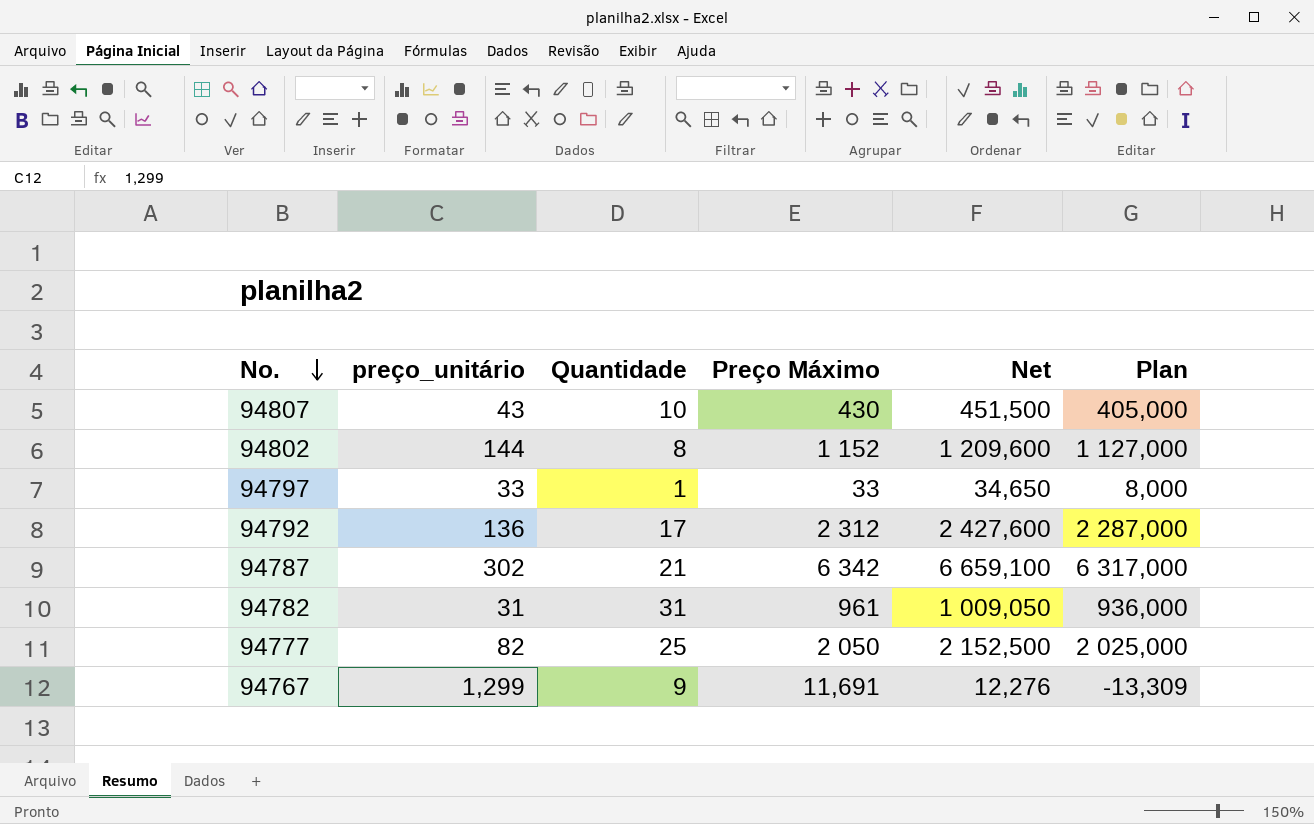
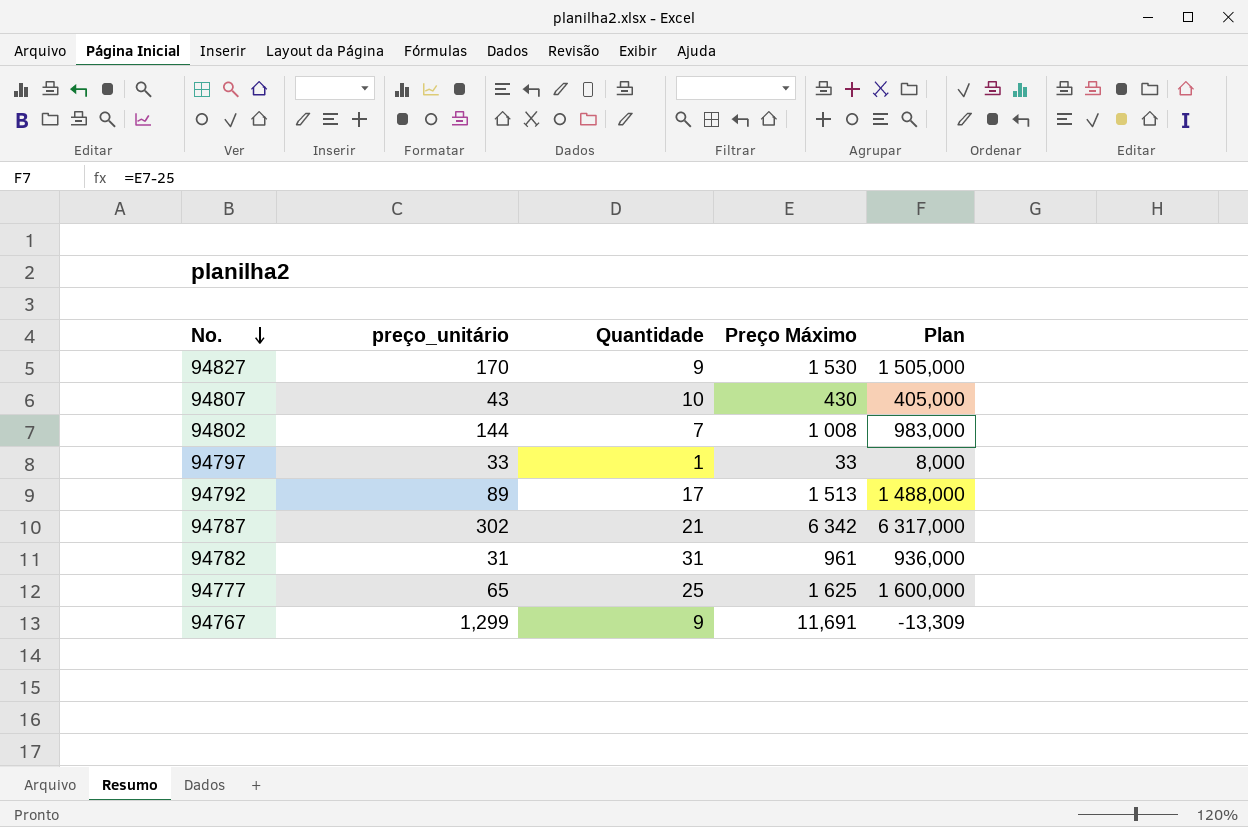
column Net | formula: [Preço Máximo] * 1,05 -> none
row 94827: none -> 170 | 9 | 1 530 | 1 505,000
94802 | Quantidade: 8 -> 7
94802 | Preço Máximo: 1 152 -> 1 008
94802 | Plan: 1 127,000 -> 983,000
94792 | preço_unitário: 136 -> 89
94792 | Preço Máximo: 2 312 -> 1 513
94792 | Plan: 2 287,000 -> 1 488,000
94777 | preço_unitário: 82 -> 65
94777 | Preço Máximo: 2 050 -> 1 625
94777 | Plan: 2 025,000 -> 1 600,000

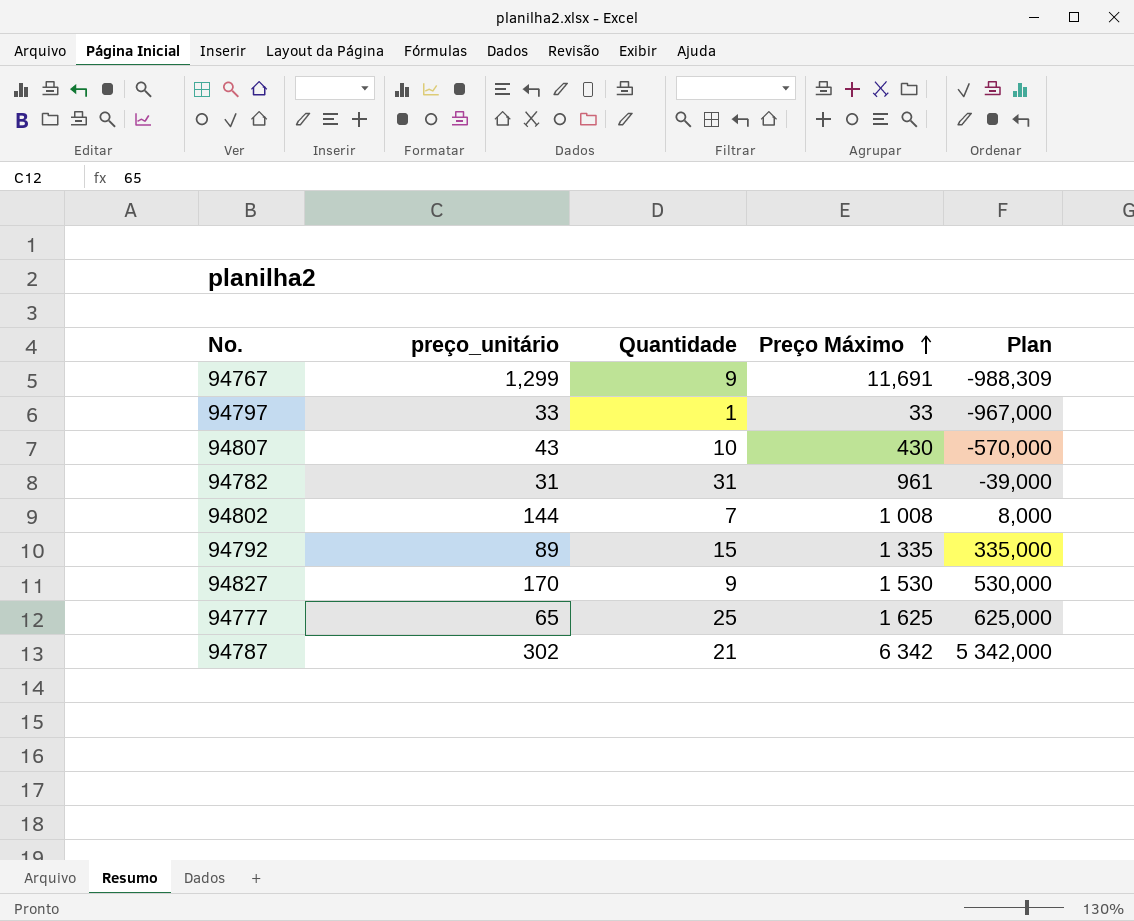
row order: No. descending -> Preço Máximo ascending
column Plan | formula: [Preço Máximo] - 25 -> [Preço Máximo] - 1000
94792 | Quantidade: 17 -> 15
94792 | Preço Máximo: 1 513 -> 1 335

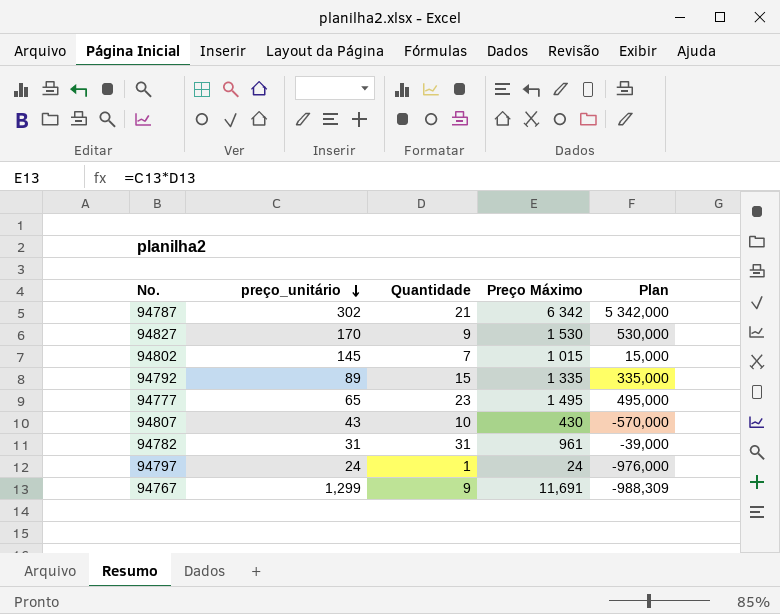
row order: Preço Máximo ascending -> preço_unitário descending
94802 | preço_unitário: 144 -> 145
94802 | Preço Máximo: 1 008 -> 1 015
94802 | Plan: 8,000 -> 15,000
94777 | Quantidade: 25 -> 23
94777 | Preço Máximo: 1 625 -> 1 495
94777 | Plan: 625,000 -> 495,000
94797 | preço_unitário: 33 -> 24
94797 | Preço Máximo: 33 -> 24
94797 | Plan: -967,000 -> -976,000

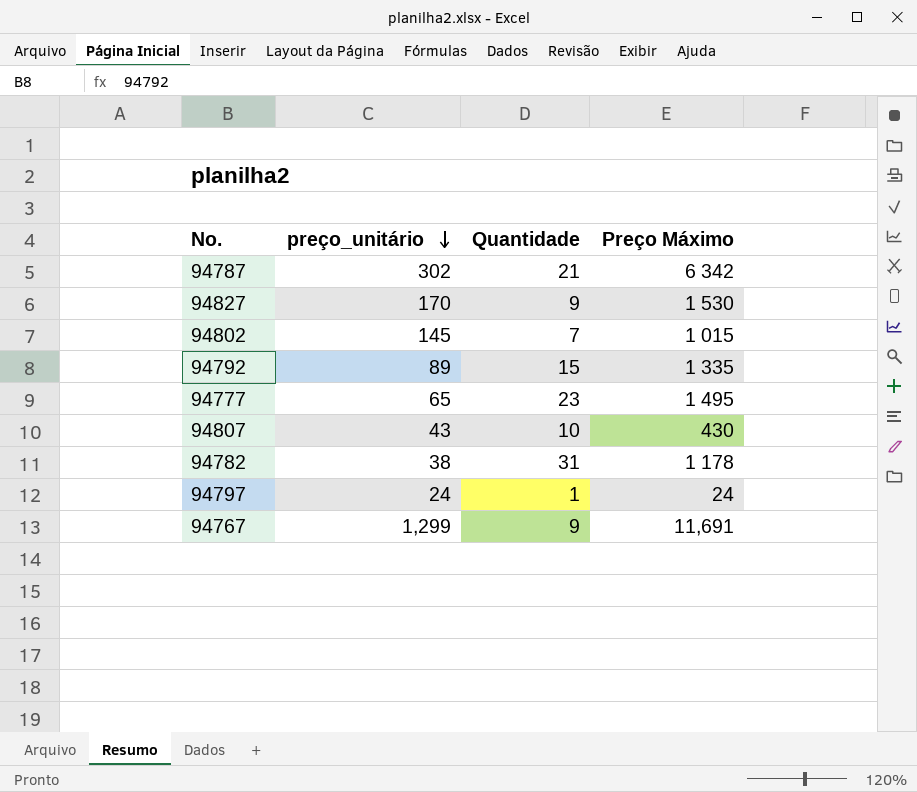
column Plan | formula: [Preço Máximo] - 1000 -> none
94782 | preço_unitário: 31 -> 38
94782 | Preço Máximo: 961 -> 1 178

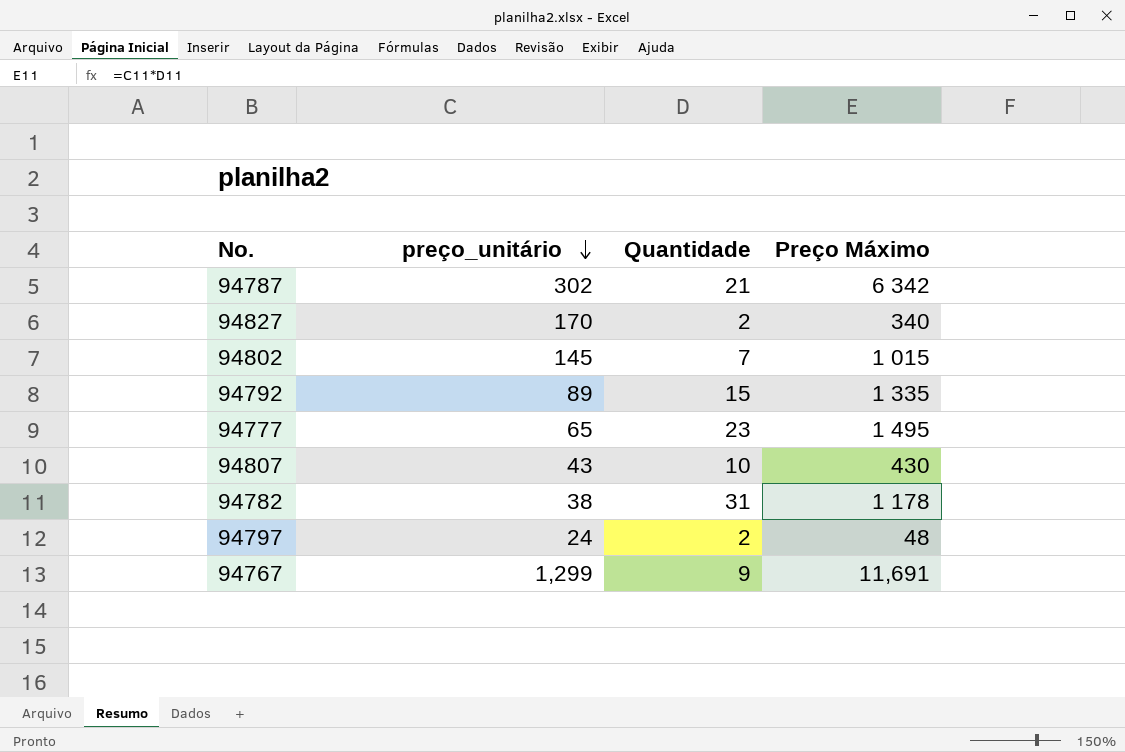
94827 | Quantidade: 9 -> 2
94827 | Preço Máximo: 1 530 -> 340
94797 | Quantidade: 1 -> 2
94797 | Preço Máximo: 24 -> 48

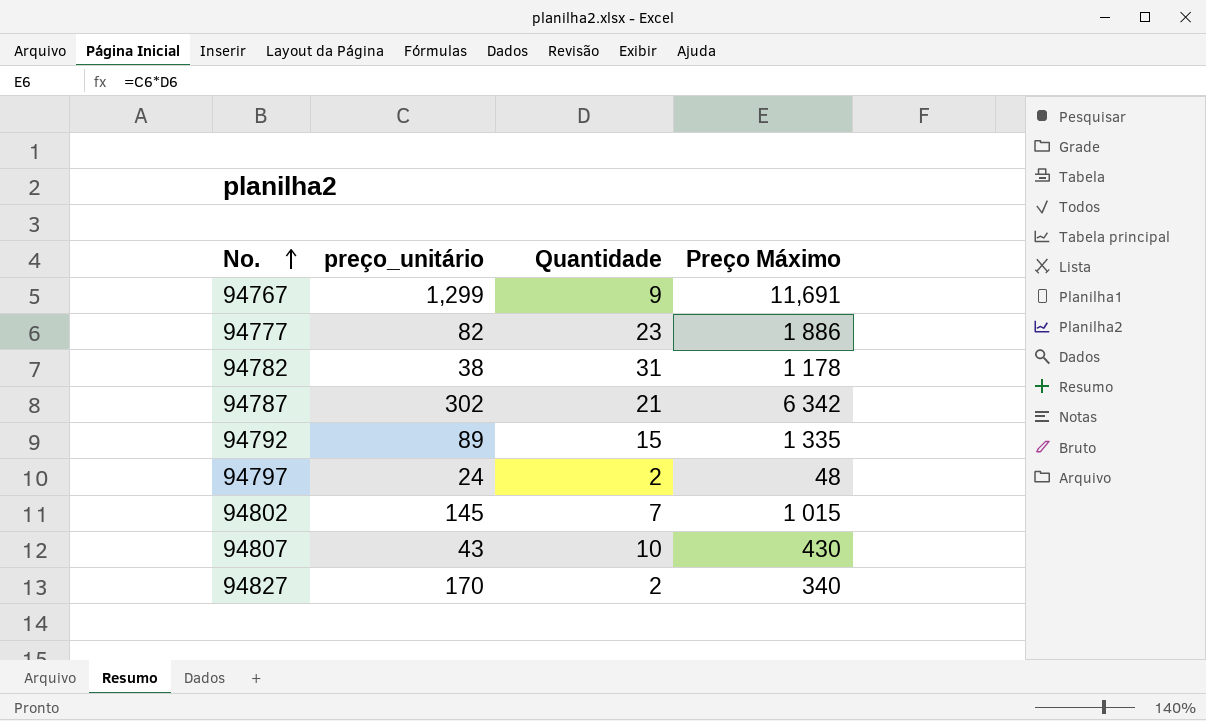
row order: preço_unitário descending -> No. ascending
94777 | preço_unitário: 65 -> 82
94777 | Preço Máximo: 1 495 -> 1 886

